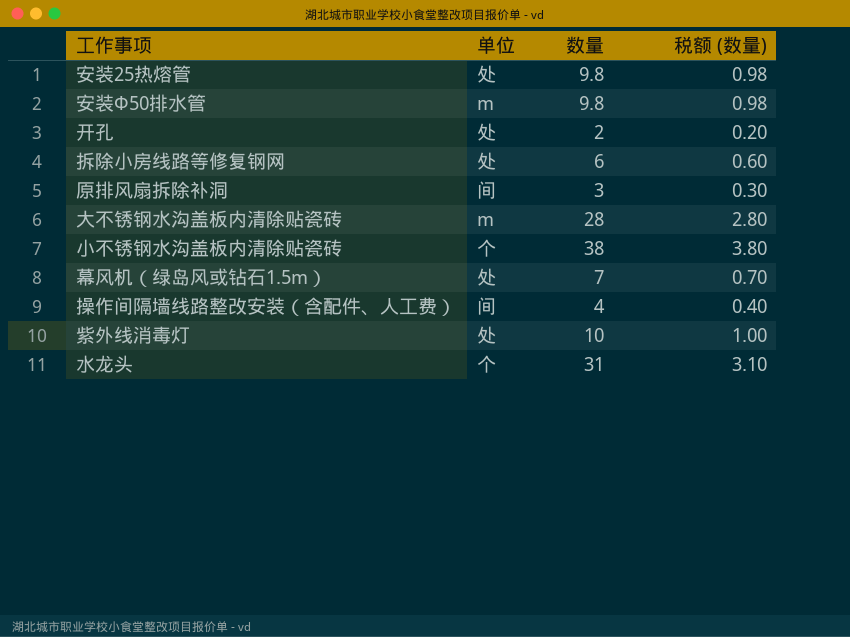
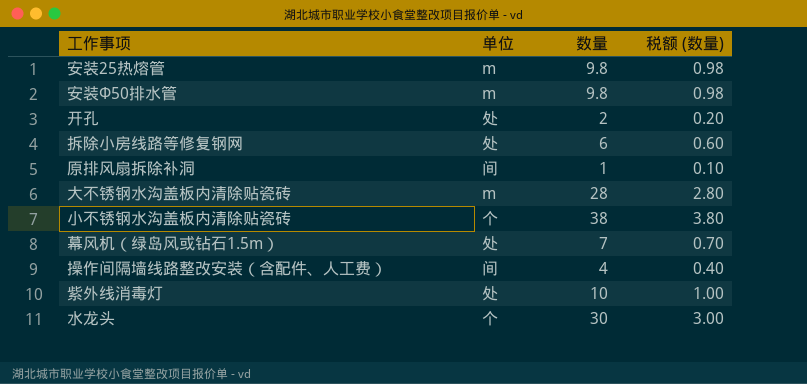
安装25热熔管 | 单位: 处 -> m
原排风扇拆除补洞 | 数量: 3 -> 1
原排风扇拆除补洞 | 税额 (数量): 0.30 -> 0.10
水龙头 | 数量: 31 -> 30
水龙头 | 税额 (数量): 3.10 -> 3.00

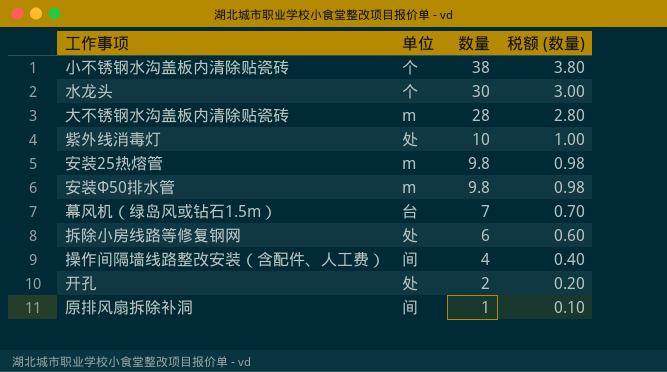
row order: none -> 数量 descending
幕风机（绿岛风或钻石1.5m） | 单位: 处 -> 台

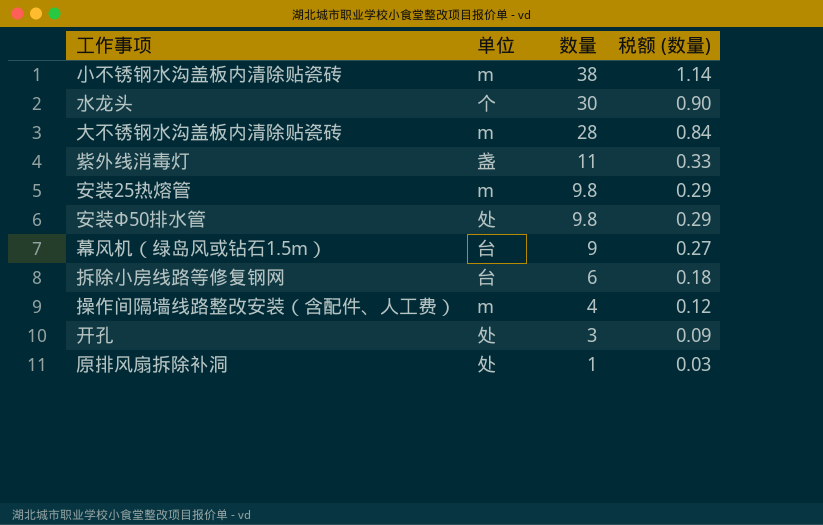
column 税额 (数量) | formula: [数量] * 0.1 -> [数量] * 0.03
小不锈钢水沟盖板内清除贴瓷砖 | 单位: 个 -> m
紫外线消毒灯 | 单位: 处 -> 盏
紫外线消毒灯 | 数量: 10 -> 11
安装Φ50排水管 | 单位: m -> 处
幕风机（绿岛风或钻石1.5m） | 数量: 7 -> 9
拆除小房线路等修复钢网 | 单位: 处 -> 台
操作间隔墙线路整改安装（含配件、人工费） | 单位: 间 -> m
开孔 | 数量: 2 -> 3
原排风扇拆除补洞 | 单位: 间 -> 处

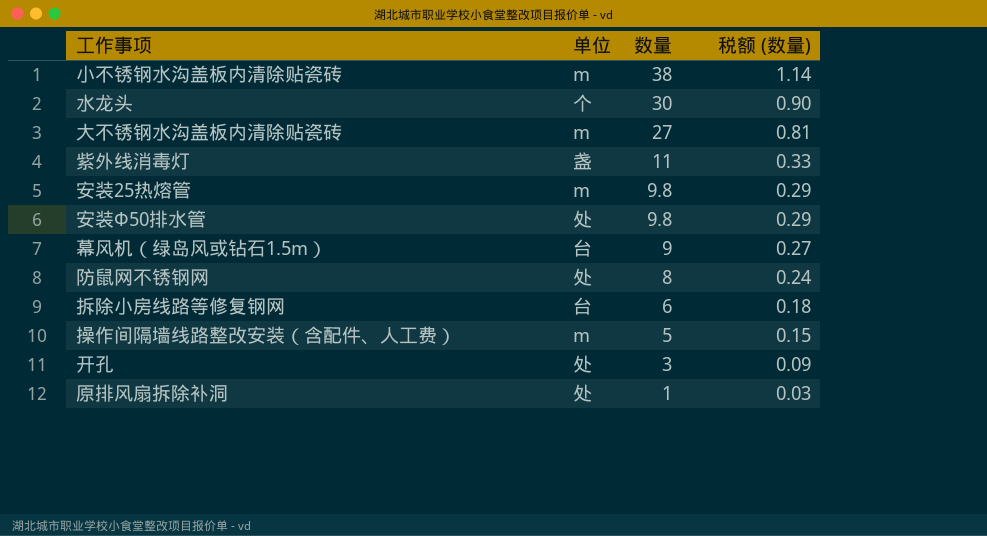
大不锈钢水沟盖板内清除贴瓷砖 | 数量: 28 -> 27
大不锈钢水沟盖板内清除贴瓷砖 | 税额 (数量): 0.84 -> 0.81
row 防鼠网不锈钢网: none -> 处 | 8 | 0.24
操作间隔墙线路整改安装（含配件、人工费） | 数量: 4 -> 5
操作间隔墙线路整改安装（含配件、人工费） | 税额 (数量): 0.12 -> 0.15

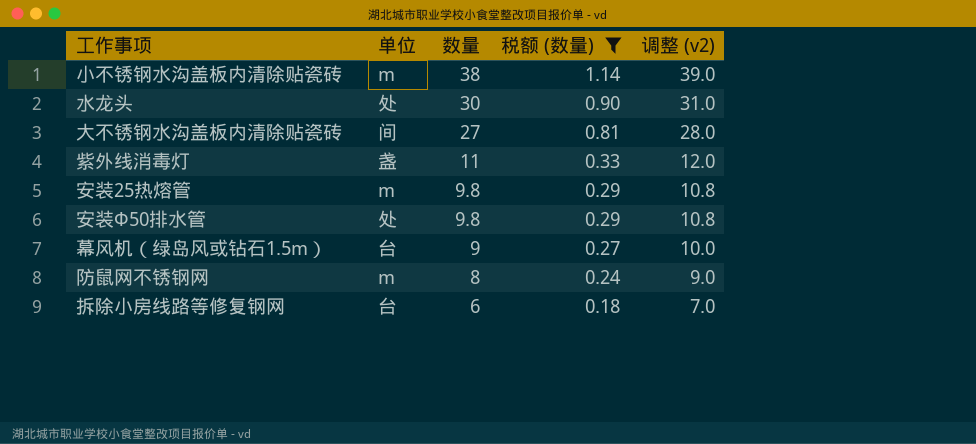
filter: none -> 税额 (数量) >= 0.18
column 调整 (v2) | formula: none -> [数量] + 1
水龙头 | 单位: 个 -> 处
大不锈钢水沟盖板内清除贴瓷砖 | 单位: m -> 间
防鼠网不锈钢网 | 单位: 处 -> m

